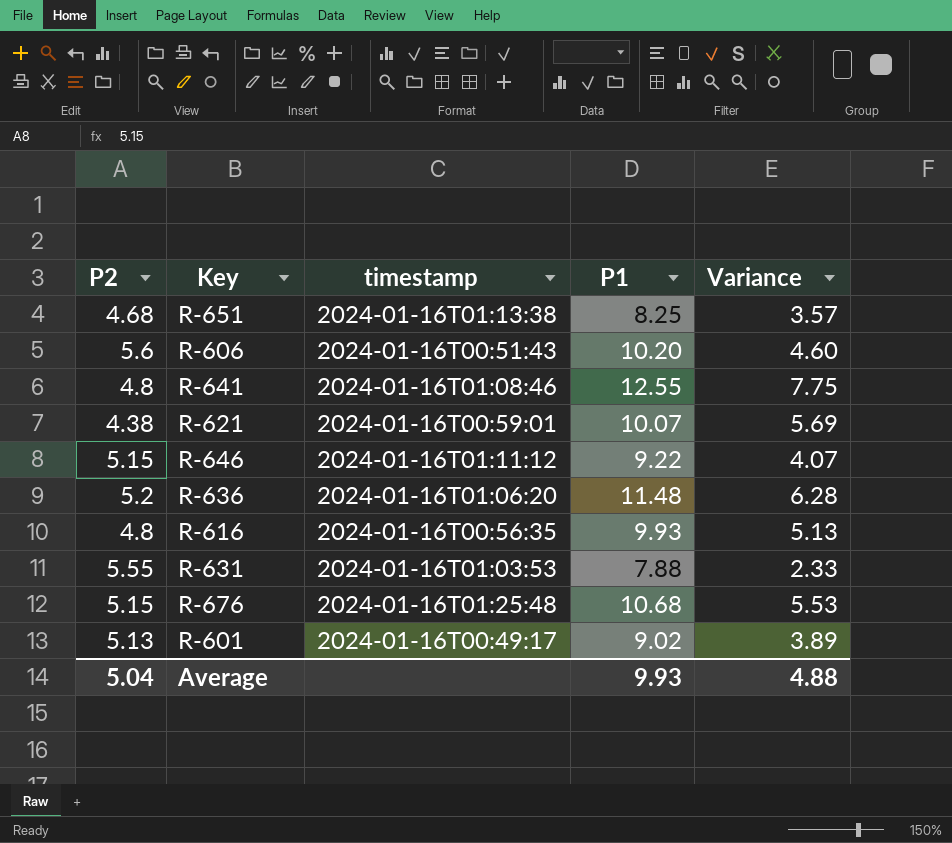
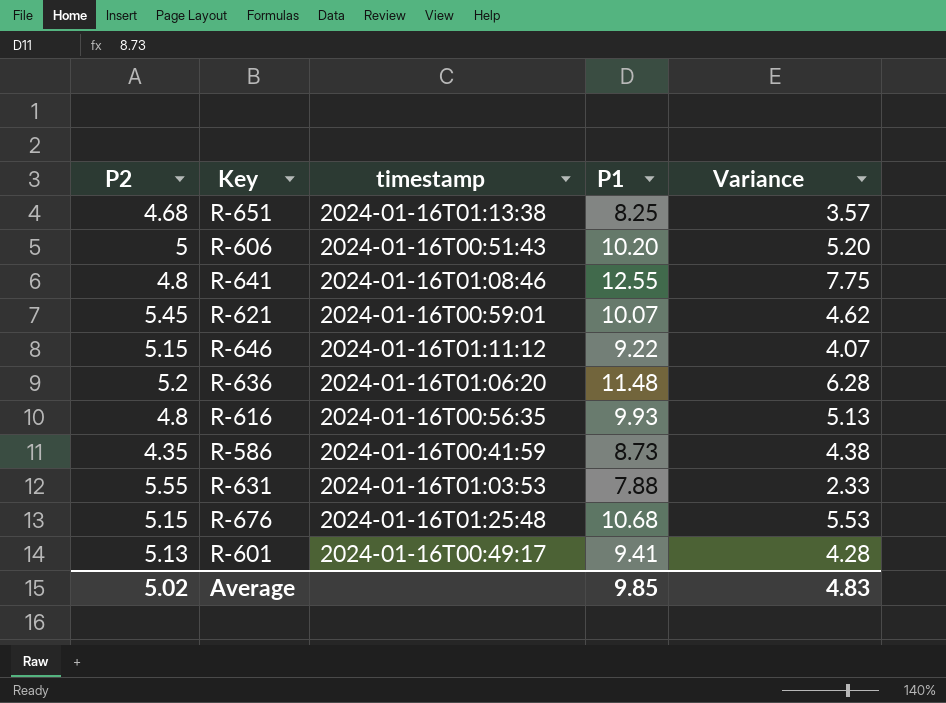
R-606 | P2: 5.6 -> 5
R-606 | Variance: 4.60 -> 5.20
R-621 | P2: 4.38 -> 5.45
R-621 | Variance: 5.69 -> 4.62
row R-586: none -> 4.35 | 2024-01-16T00:41:59 | 8.73 | 4.38
R-601 | P1: 9.02 -> 9.41
R-601 | Variance: 3.89 -> 4.28
Average | P2: 5.04 -> 5.02
Average | P1: 9.93 -> 9.85
Average | Variance: 4.88 -> 4.83

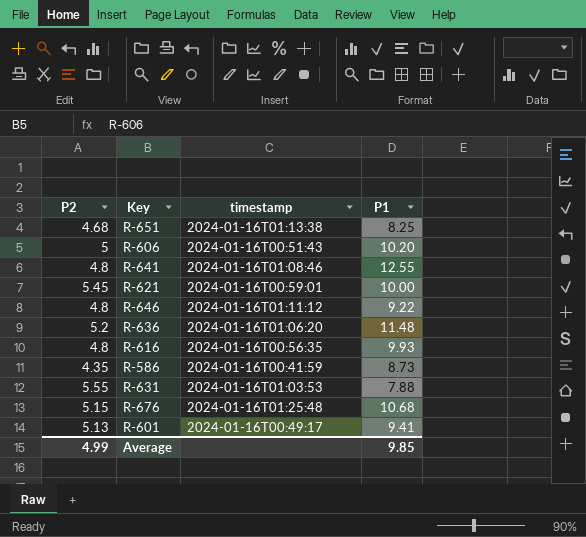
column Variance | formula: [P1] - [P2] -> none
R-621 | P1: 10.07 -> 10.00
R-646 | P2: 5.15 -> 4.8
Average | P2: 5.02 -> 4.99

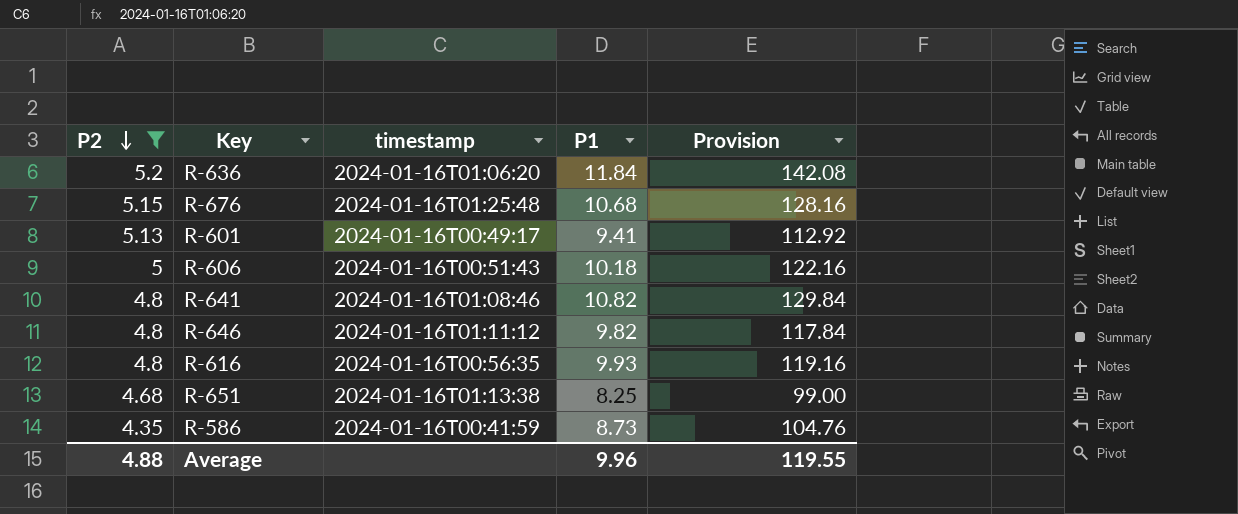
filter: none -> P2 <= 5.2
row order: none -> P2 descending
column Provision | formula: none -> [P1] * 12
R-636 | P1: 11.48 -> 11.84
R-606 | P1: 10.20 -> 10.18
R-641 | P1: 12.55 -> 10.82
R-646 | P1: 9.22 -> 9.82
Average | P2: 4.99 -> 4.88
Average | P1: 9.85 -> 9.96

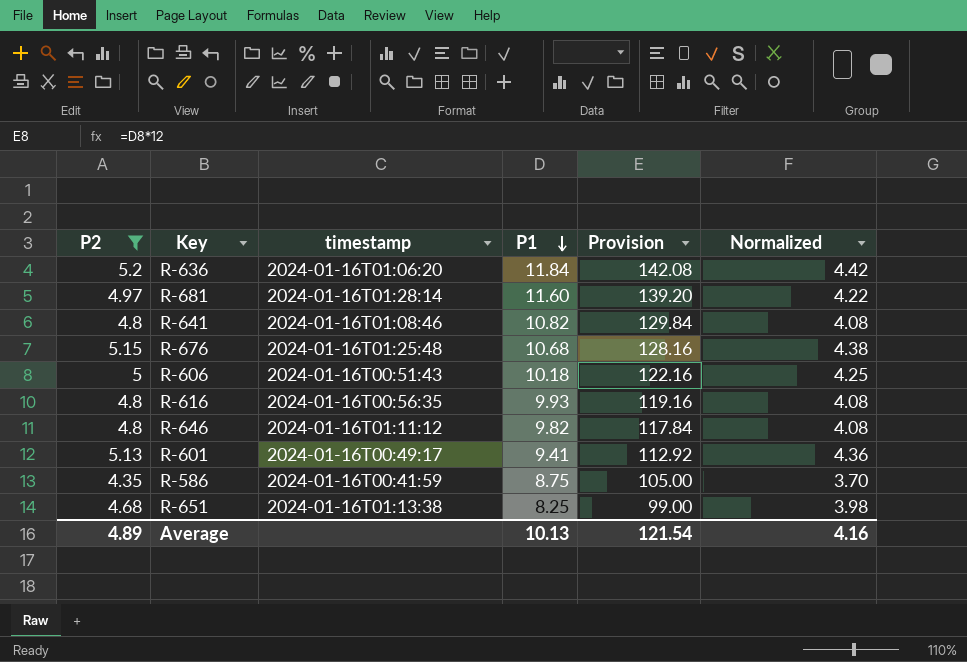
row order: P2 descending -> P1 descending
column Normalized | formula: none -> [P2] * 0.85
row R-681: none -> 4.97 | 2024-01-16T01:28:14 | 11.60 | 139.20 | 4.22
R-586 | P1: 8.73 -> 8.75
R-586 | Provision: 104.76 -> 105.00
Average | P2: 4.88 -> 4.89
Average | P1: 9.96 -> 10.13
Average | Provision: 119.55 -> 121.54

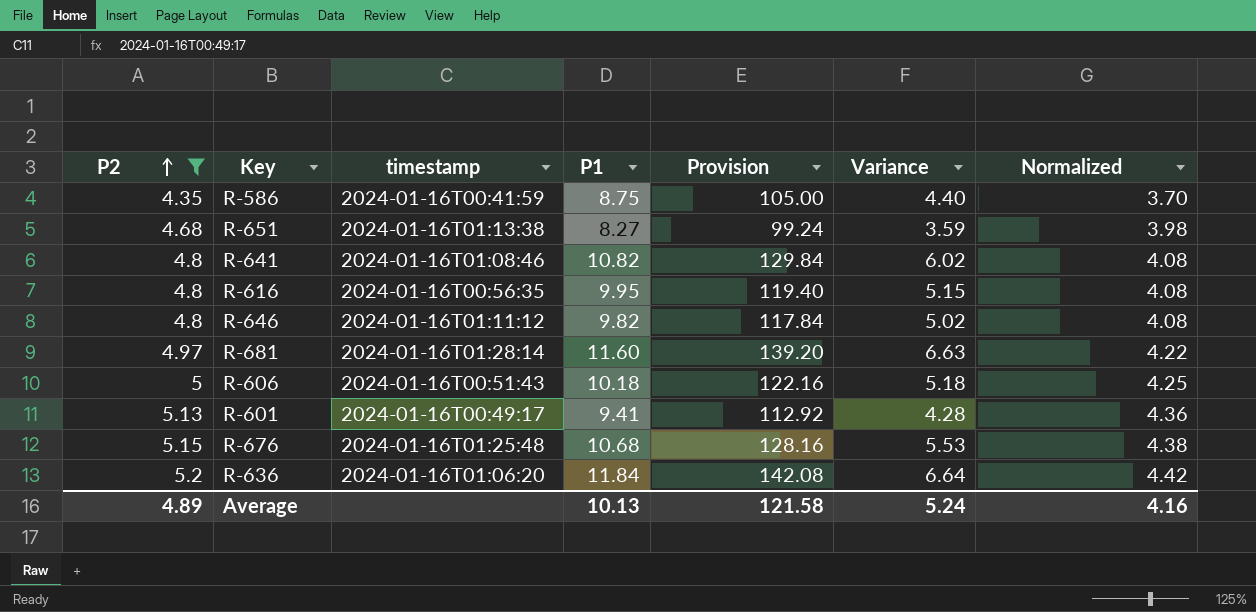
row order: P1 descending -> P2 ascending
column Variance | formula: none -> [P1] - [P2]
R-651 | P1: 8.25 -> 8.27
R-651 | Provision: 99.00 -> 99.24
R-616 | P1: 9.93 -> 9.95
R-616 | Provision: 119.16 -> 119.40
Average | Provision: 121.54 -> 121.58

